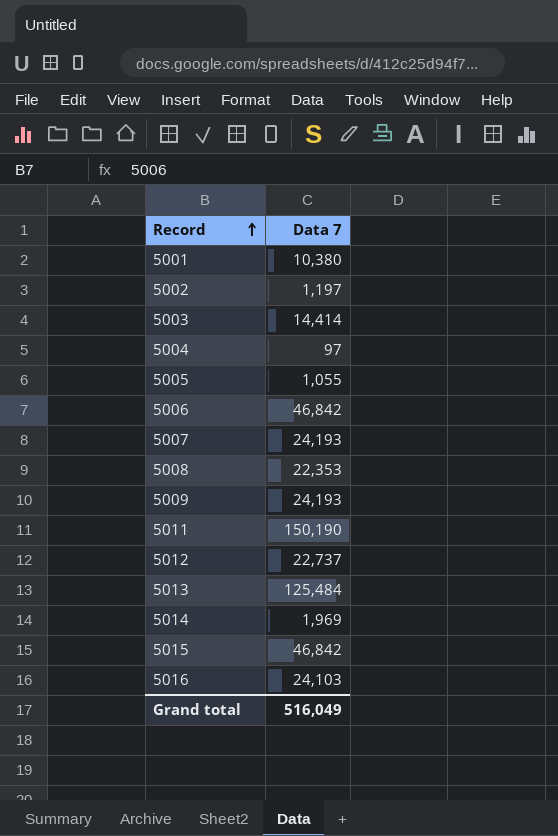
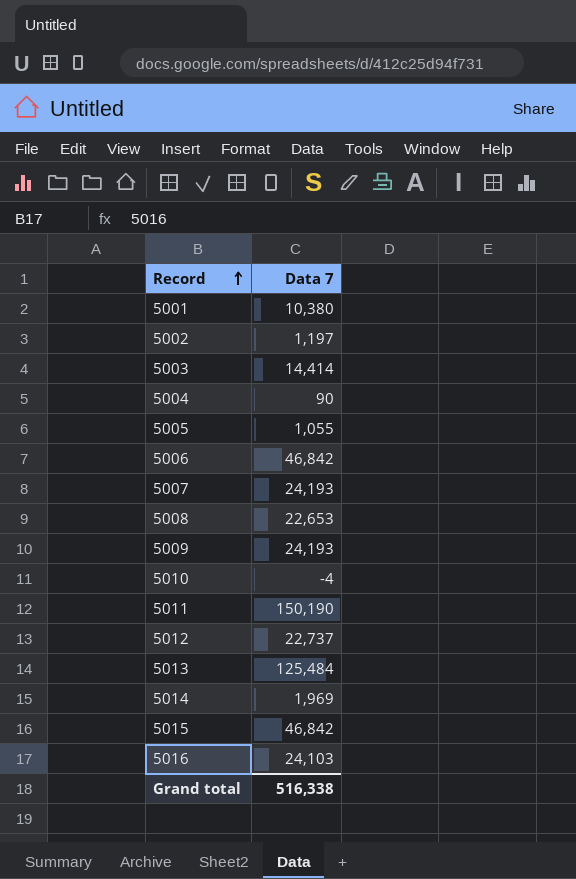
5004 | Data 7: 97 -> 90
5008 | Data 7: 22,353 -> 22,653
row 5010: none -> -4
Grand total | Data 7: 516,049 -> 516,338

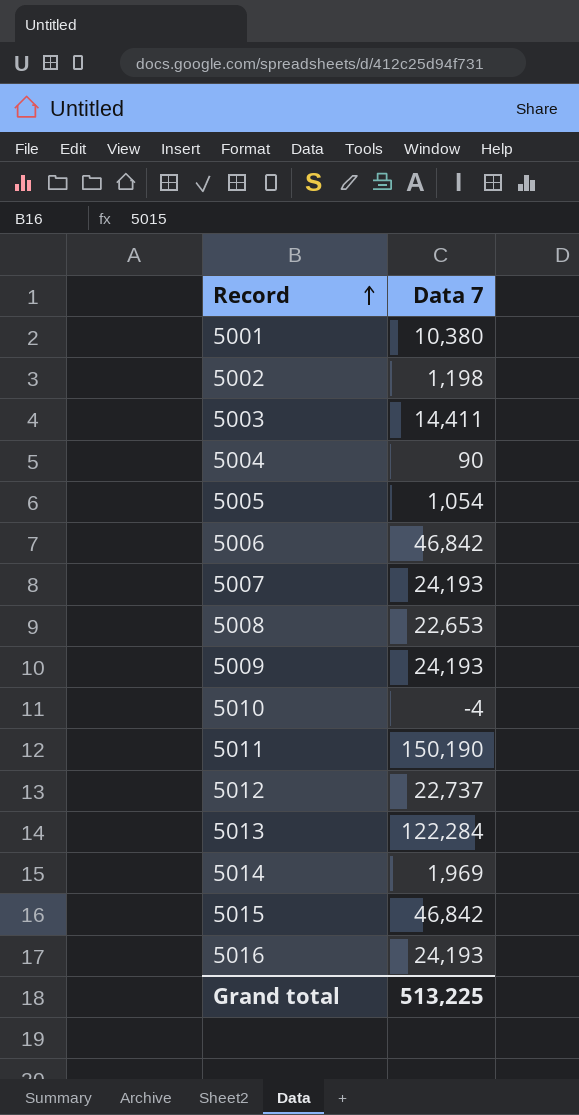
5002 | Data 7: 1,197 -> 1,198
5003 | Data 7: 14,414 -> 14,411
5005 | Data 7: 1,055 -> 1,054
5013 | Data 7: 125,484 -> 122,284
5016 | Data 7: 24,103 -> 24,193
Grand total | Data 7: 516,338 -> 513,225

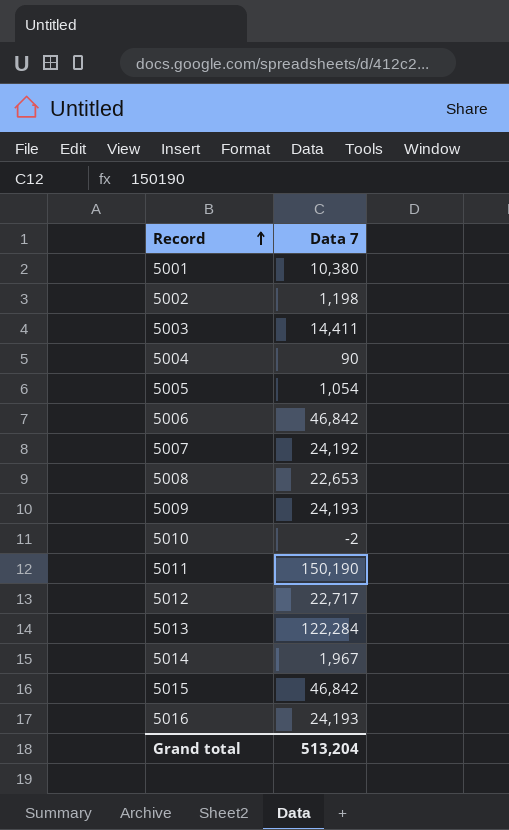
5007 | Data 7: 24,193 -> 24,192
5010 | Data 7: -4 -> -2
5012 | Data 7: 22,737 -> 22,717
5014 | Data 7: 1,969 -> 1,967
Grand total | Data 7: 513,225 -> 513,204

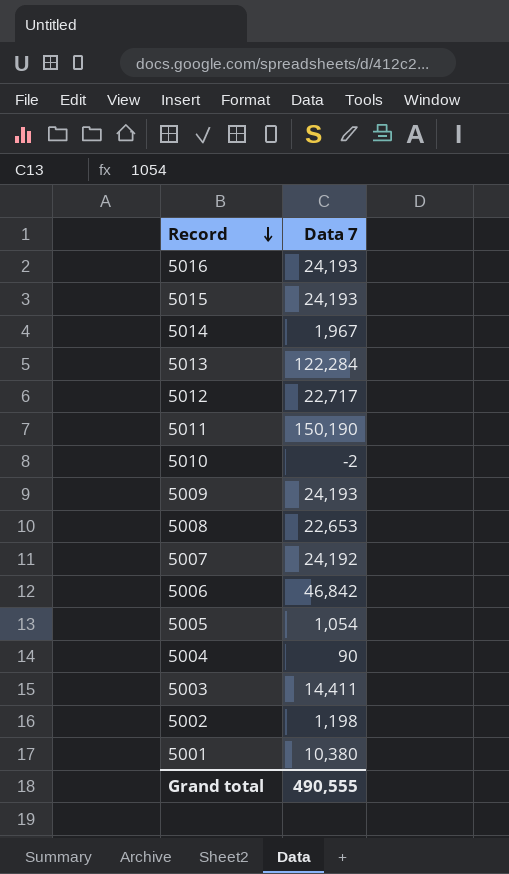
row order: Record ascending -> Record descending
5015 | Data 7: 46,842 -> 24,193
Grand total | Data 7: 513,204 -> 490,555

